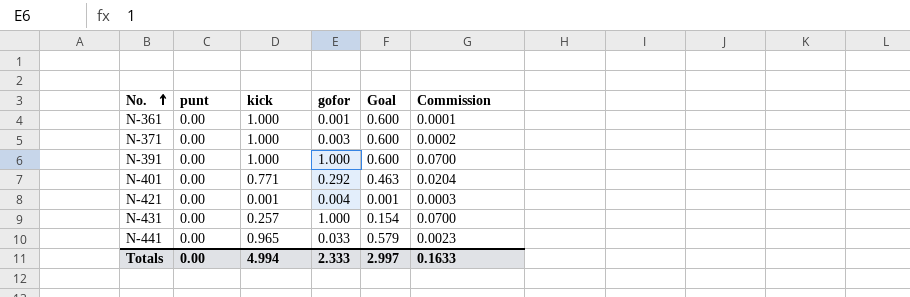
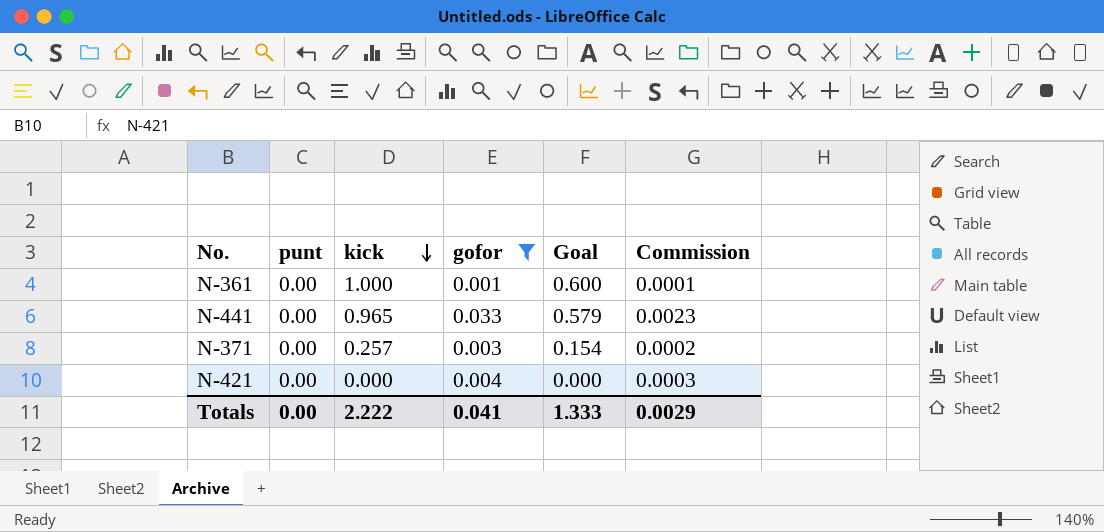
filter: none -> gofor <= 0.033
row order: No. ascending -> kick descending
N-371 | kick: 1.000 -> 0.257
N-371 | Goal: 0.600 -> 0.154
N-421 | kick: 0.001 -> 0.000
N-421 | Goal: 0.001 -> 0.000
Totals | kick: 4.994 -> 2.222
Totals | gofor: 2.333 -> 0.041
Totals | Goal: 2.997 -> 1.333
Totals | Commission: 0.1633 -> 0.0029

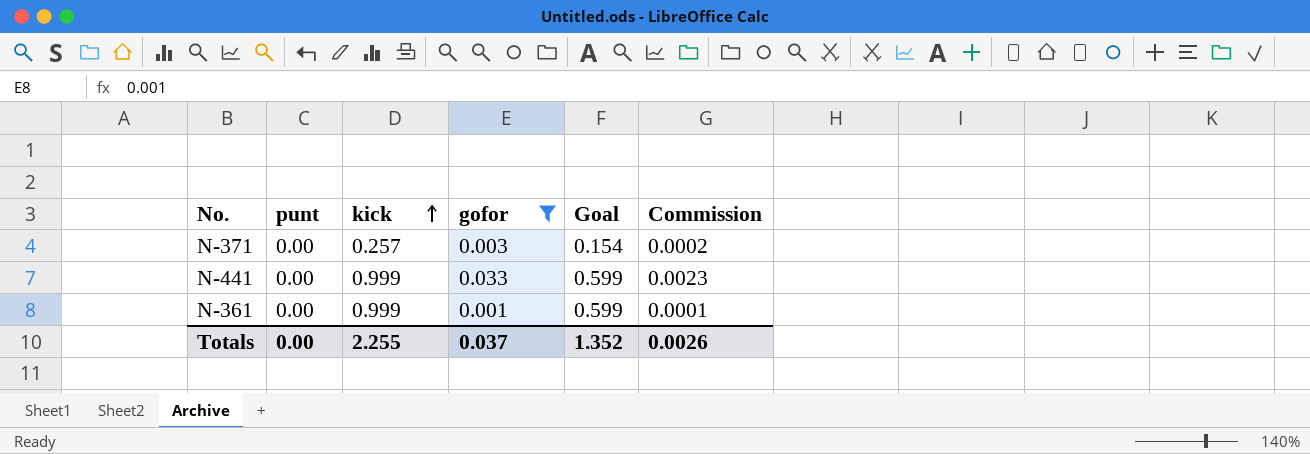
row order: kick descending -> kick ascending
row N-421: 0.00 | 0.000 | 0.004 | 0.000 | 0.0003 -> none
N-441 | kick: 0.965 -> 0.999
N-441 | Goal: 0.579 -> 0.599
N-361 | kick: 1.000 -> 0.999
N-361 | Goal: 0.600 -> 0.599
Totals | kick: 2.222 -> 2.255
Totals | gofor: 0.041 -> 0.037
Totals | Goal: 1.333 -> 1.352
Totals | Commission: 0.0029 -> 0.0026

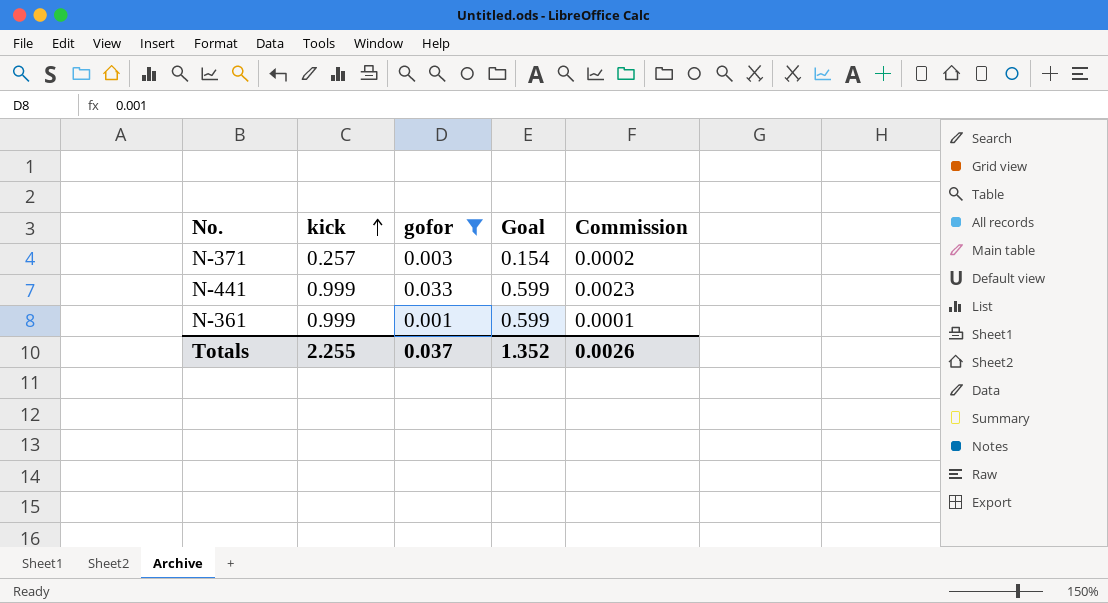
column punt | position: 2 -> none

